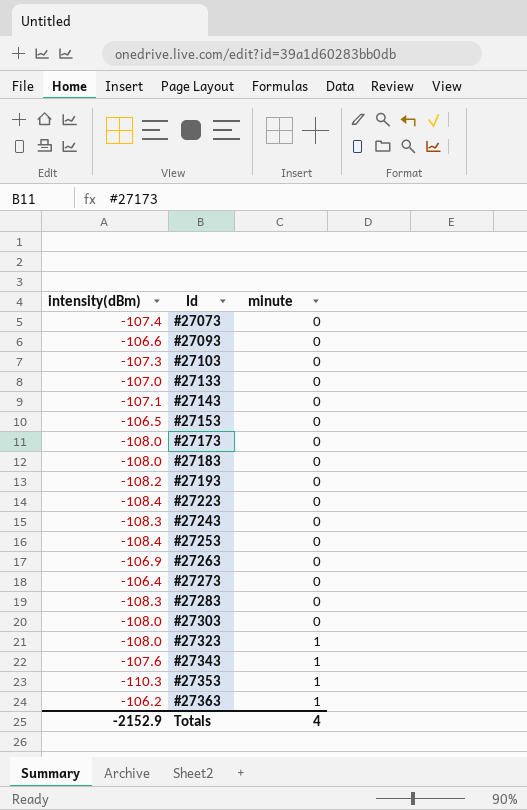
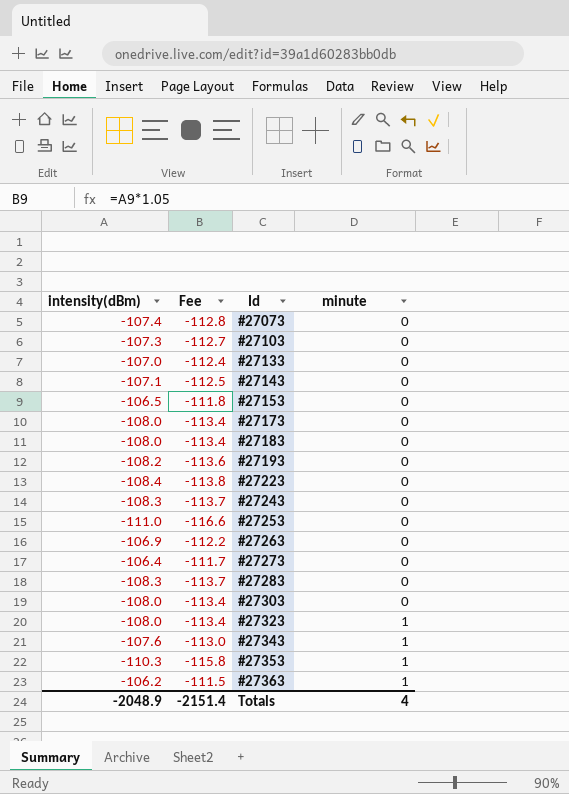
column Fee | formula: none -> [intensity(dBm)] * 1.05
row #27093: -106.6 | 0 -> none
#27253 | intensity(dBm): -108.4 -> -111.0
Totals | intensity(dBm): -2152.9 -> -2048.9

